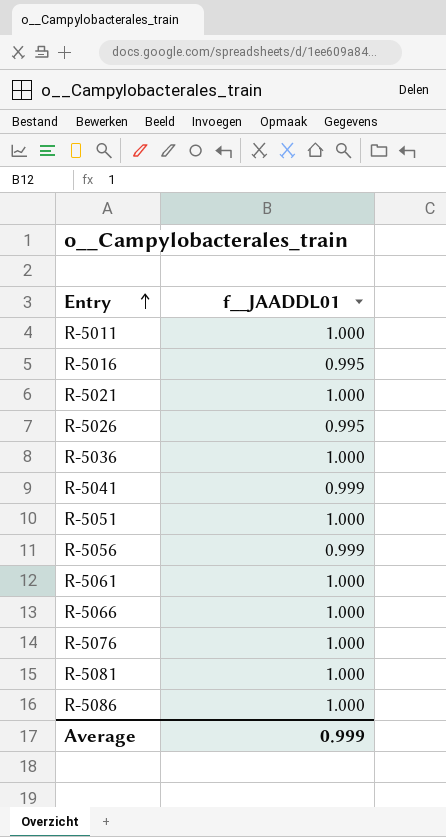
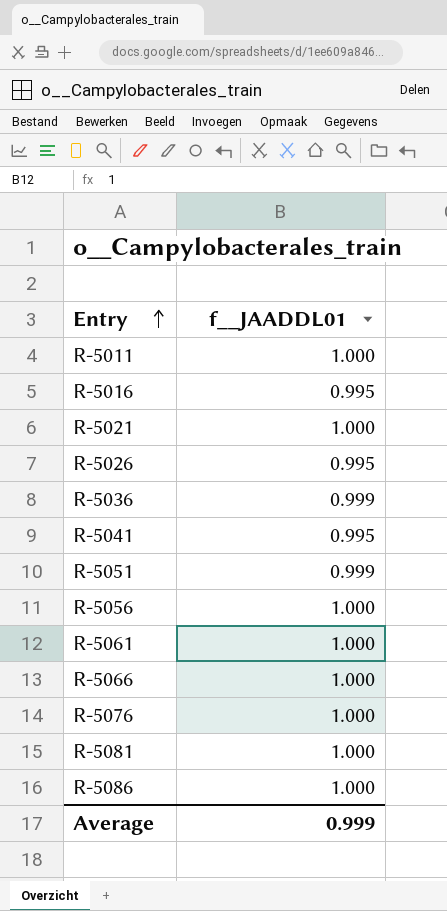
R-5036 | f__JAADDL01: 1.000 -> 0.999
R-5041 | f__JAADDL01: 0.999 -> 0.995
R-5051 | f__JAADDL01: 1.000 -> 0.999
R-5056 | f__JAADDL01: 0.999 -> 1.000

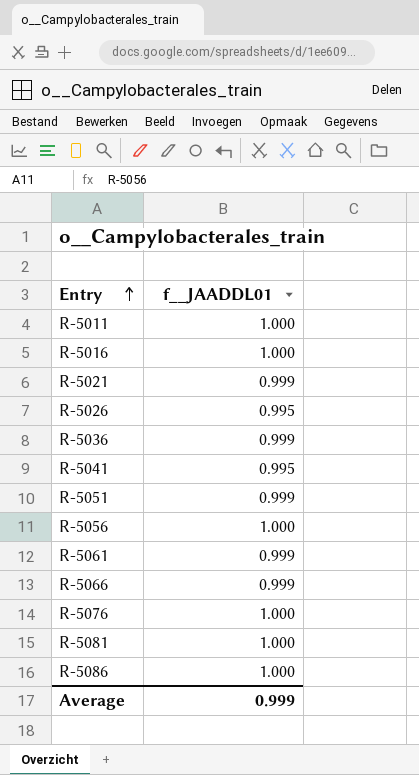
R-5016 | f__JAADDL01: 0.995 -> 1.000
R-5021 | f__JAADDL01: 1.000 -> 0.999
R-5061 | f__JAADDL01: 1.000 -> 0.999
R-5066 | f__JAADDL01: 1.000 -> 0.999

